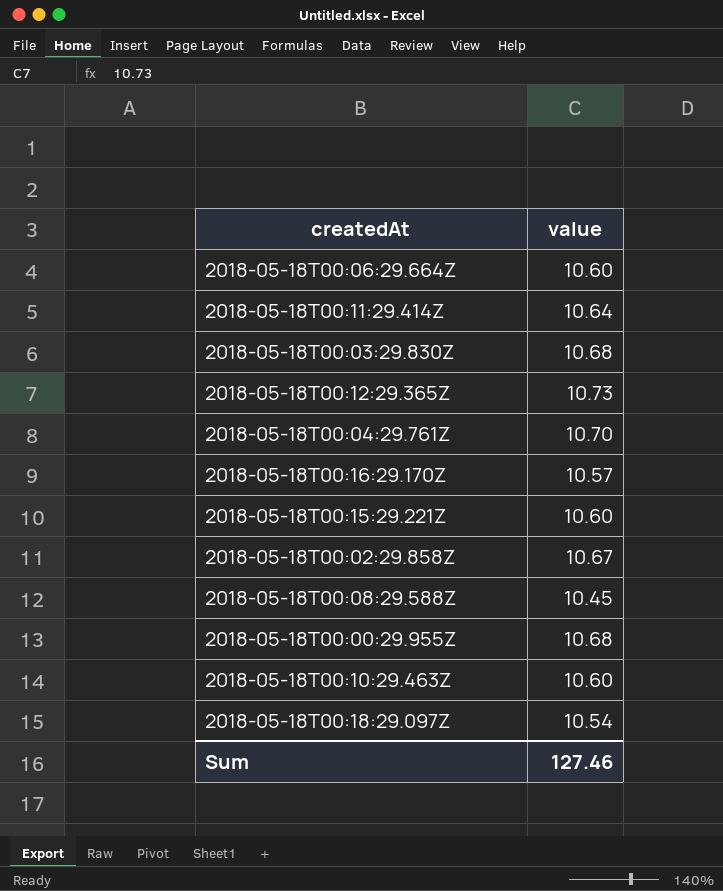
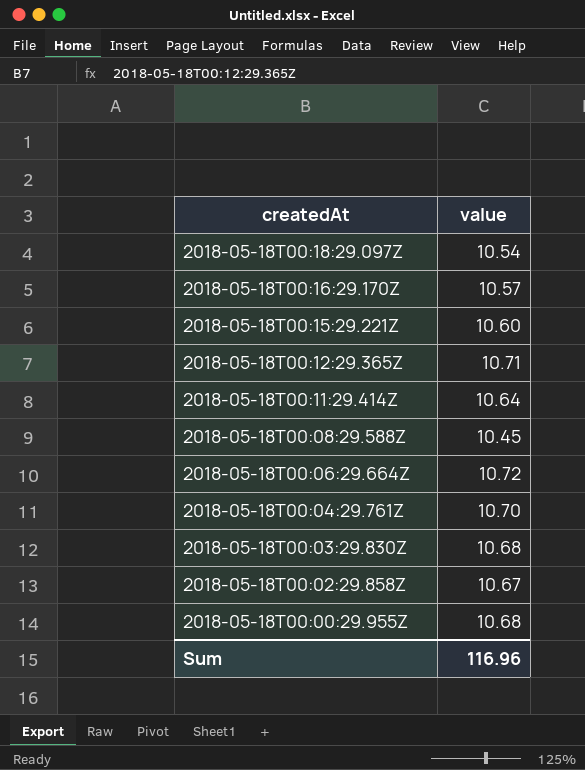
row order: none -> createdAt descending
row 2018-05-18T00:10:29.463Z: 10.60 -> none
2018-05-18T00:12:29.365Z | value: 10.73 -> 10.71
2018-05-18T00:06:29.664Z | value: 10.60 -> 10.72
Sum | value: 127.46 -> 116.96

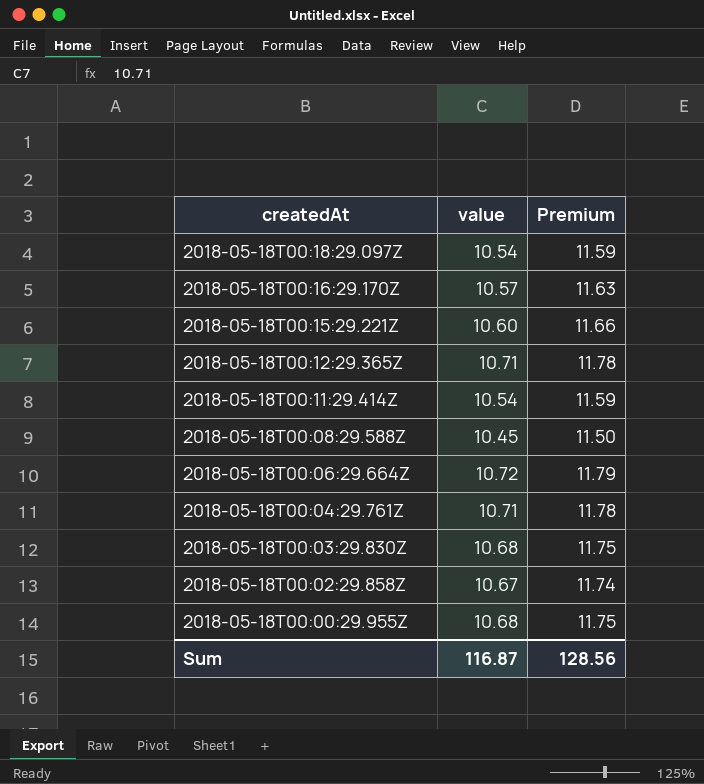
column Premium | formula: none -> [value] * 1.1
2018-05-18T00:11:29.414Z | value: 10.64 -> 10.54
2018-05-18T00:04:29.761Z | value: 10.70 -> 10.71
Sum | value: 116.96 -> 116.87

